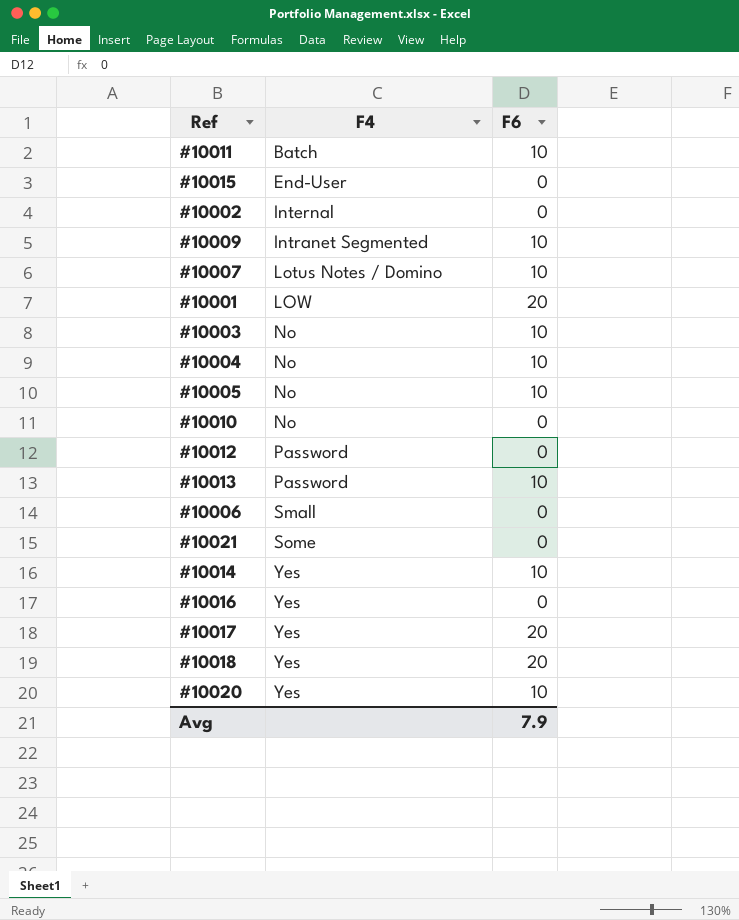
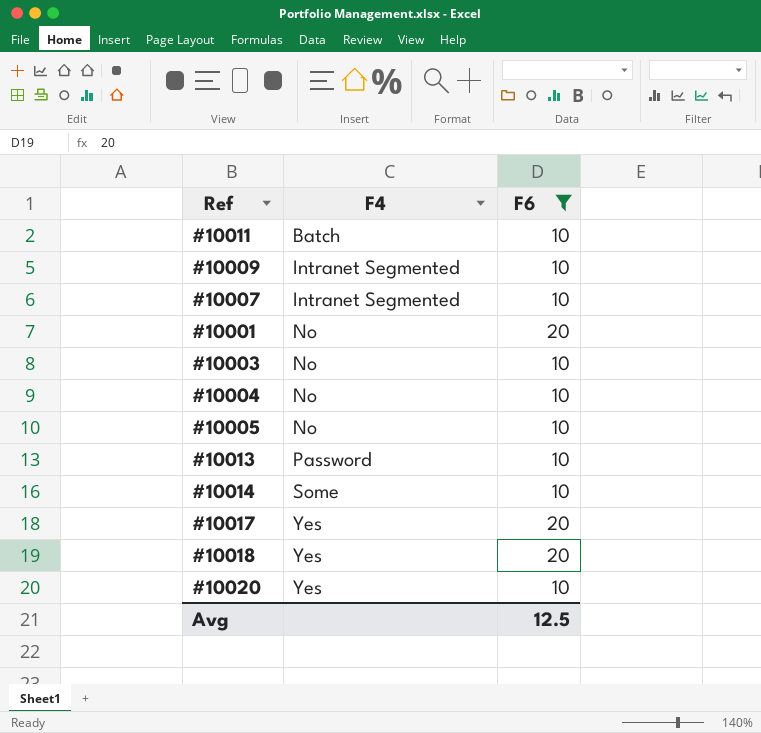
filter: none -> F6 != 0
#10007 | F4: Lotus Notes / Domino -> Intranet Segmented
#10001 | F4: LOW -> No
#10014 | F4: Yes -> Some
Avg | F6: 7.9 -> 12.5

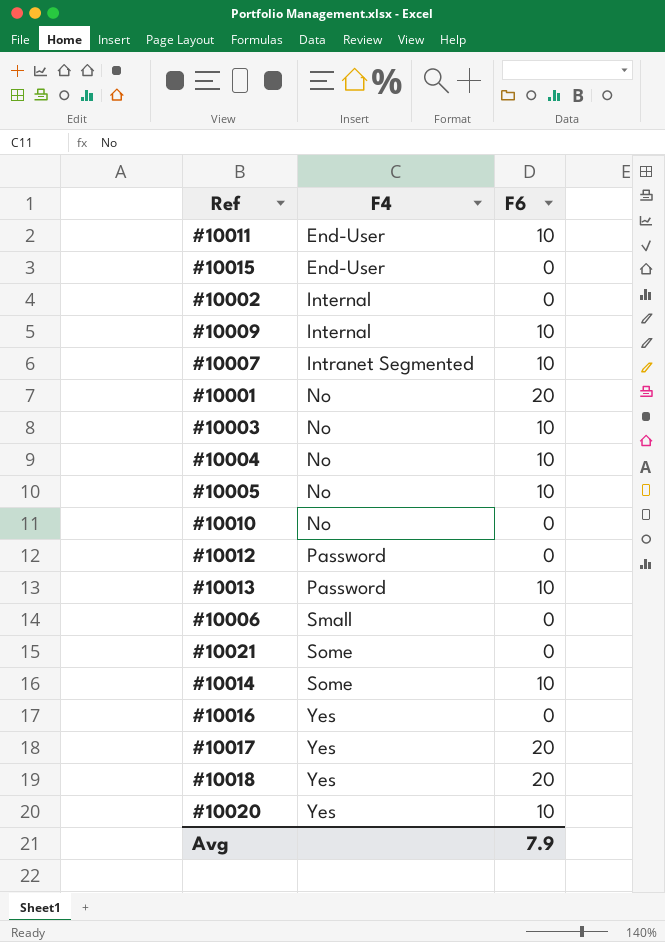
filter: F6 != 0 -> none
#10011 | F4: Batch -> End-User
#10009 | F4: Intranet Segmented -> Internal
Avg | F6: 12.5 -> 7.9

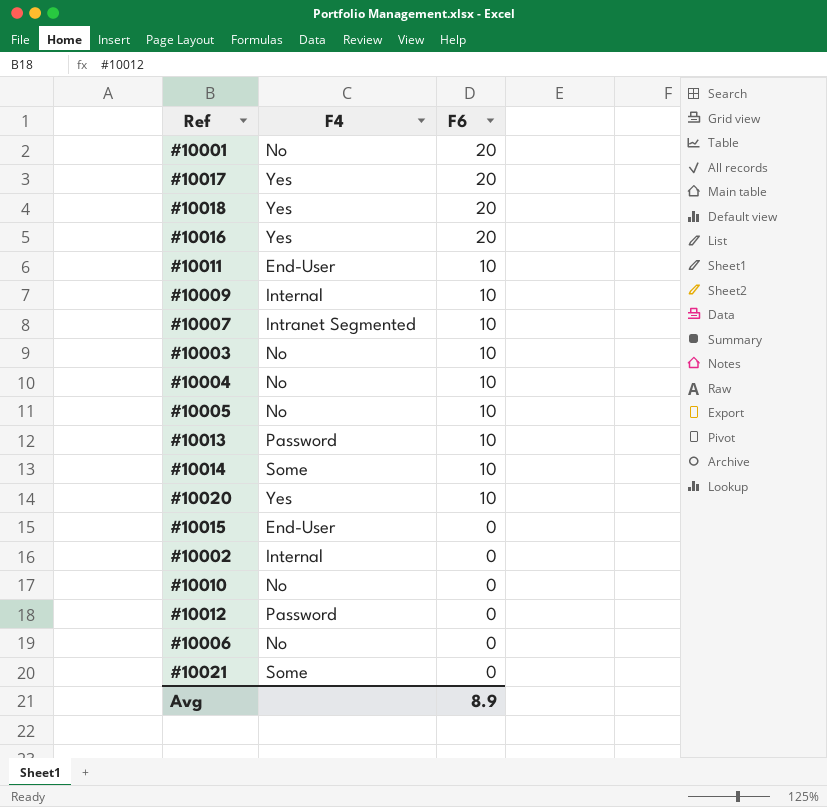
row order: F4 ascending -> F6 descending
#10016 | F6: 0 -> 20
#10006 | F4: Small -> No
Avg | F6: 7.9 -> 8.9

